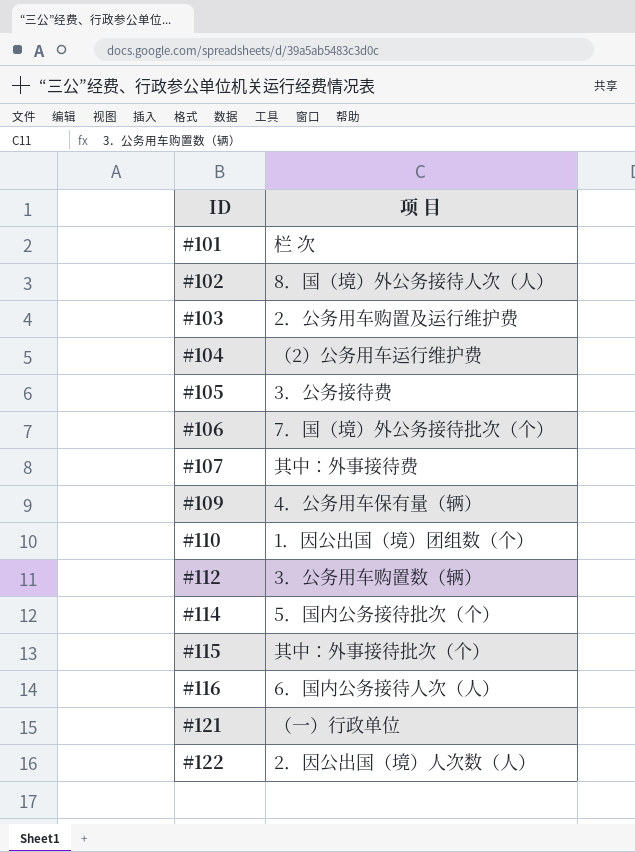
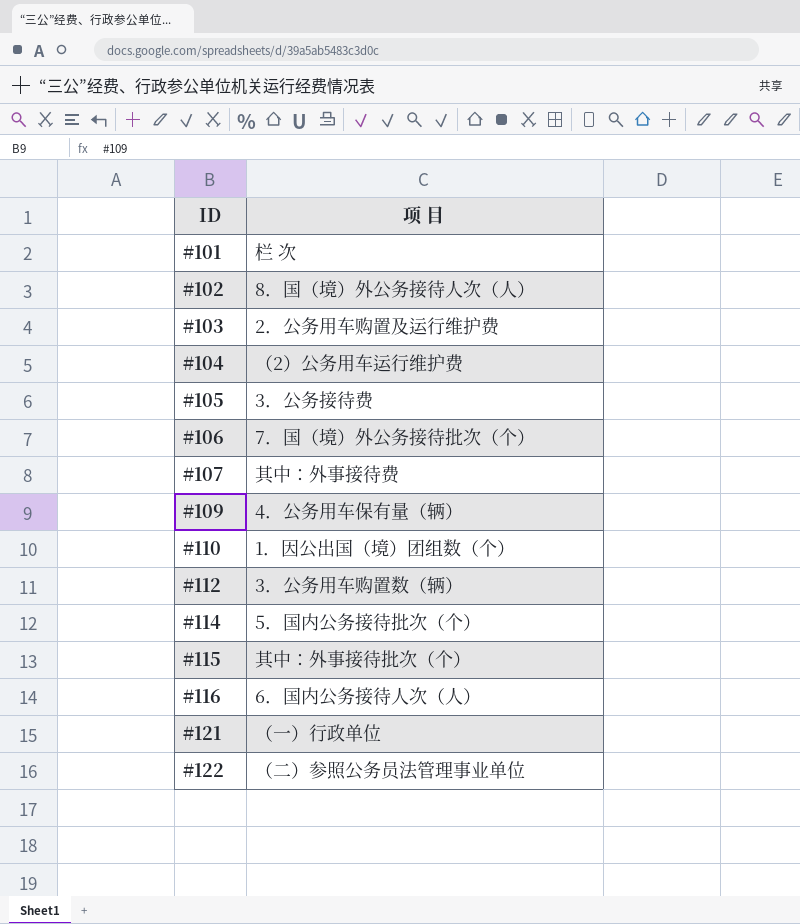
#122 | 项 目: 2．因公出国（境）人次数（人） -> （二）参照公务员法管理事业单位

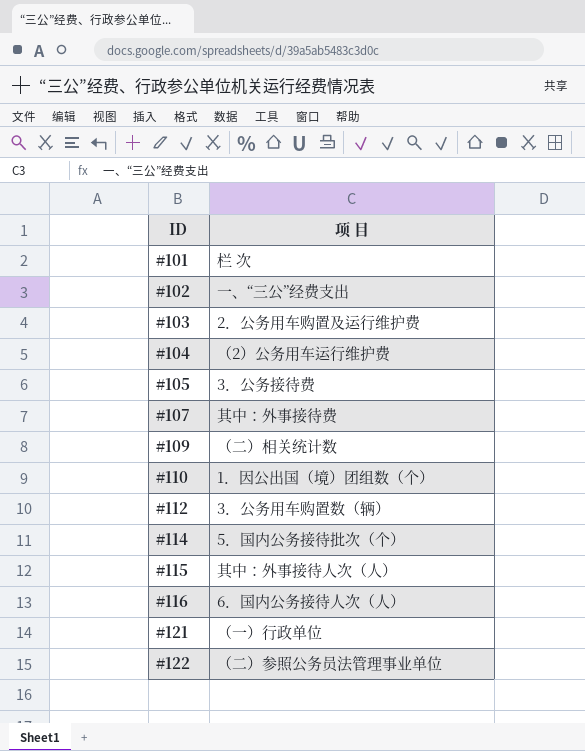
row #106: 7．国（境）外公务接待批次（个） -> none
#102 | 项 目: 8．国（境）外公务接待人次（人） -> 一、“三公”经费支出
#109 | 项 目: 4．公务用车保有量（辆） -> （二）相关统计数
#115 | 项 目: 其中：外事接待批次（个） -> 其中：外事接待人次（人）

